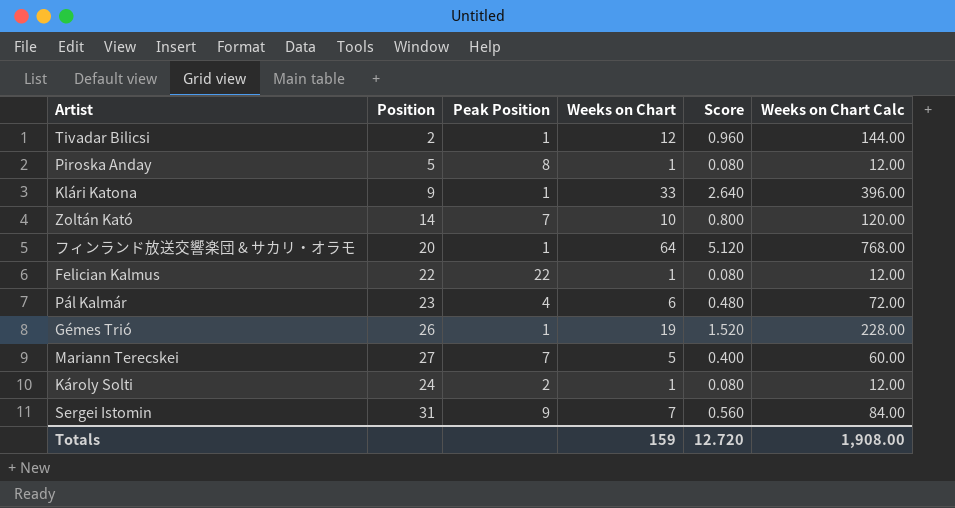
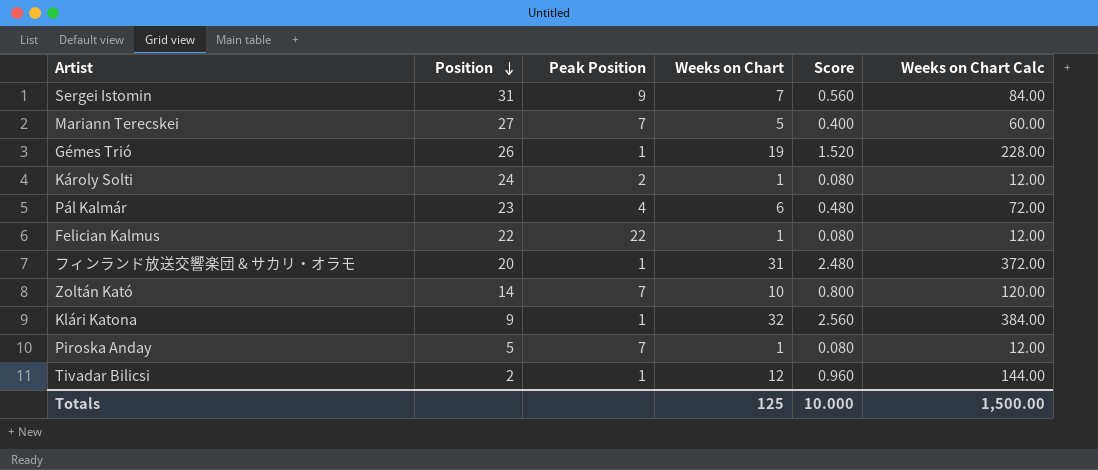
row order: none -> Position descending
フィンランド放送交響楽団 & サカリ・オラモ | Weeks on Chart: 64 -> 31
フィンランド放送交響楽団 & サカリ・オラモ | Score: 5.120 -> 2.480
フィンランド放送交響楽団 & サカリ・オラモ | Weeks on Chart Calc: 768.00 -> 372.00
Klári Katona | Weeks on Chart: 33 -> 32
Klári Katona | Score: 2.640 -> 2.560
Klári Katona | Weeks on Chart Calc: 396.00 -> 384.00
Piroska Anday | Peak Position: 8 -> 7
Totals | Weeks on Chart: 159 -> 125
Totals | Score: 12.720 -> 10.000
Totals | Weeks on Chart Calc: 1,908.00 -> 1,500.00

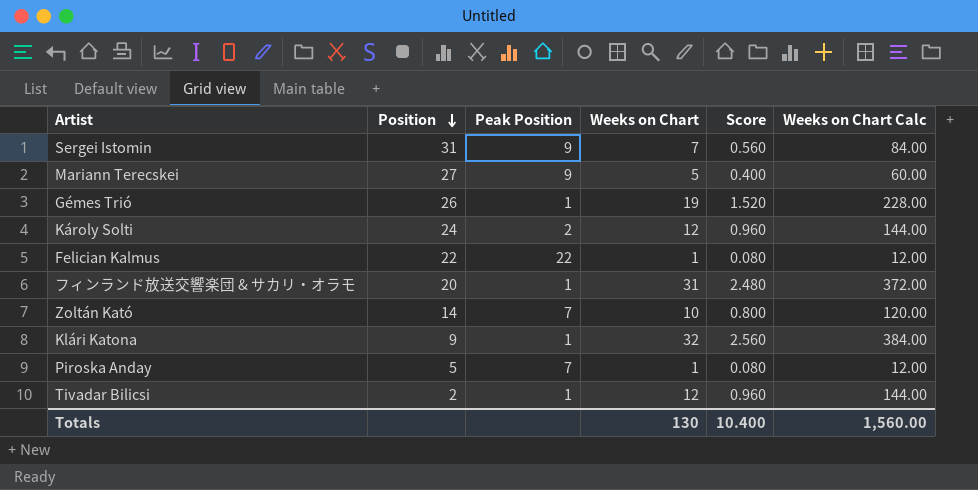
row Pál Kalmár: 23 | 4 | 6 | 0.480 | 72.00 -> none
Mariann Terecskei | Peak Position: 7 -> 9
Károly Solti | Weeks on Chart: 1 -> 12
Károly Solti | Score: 0.080 -> 0.960
Károly Solti | Weeks on Chart Calc: 12.00 -> 144.00
Totals | Weeks on Chart: 125 -> 130
Totals | Score: 10.000 -> 10.400
Totals | Weeks on Chart Calc: 1,500.00 -> 1,560.00

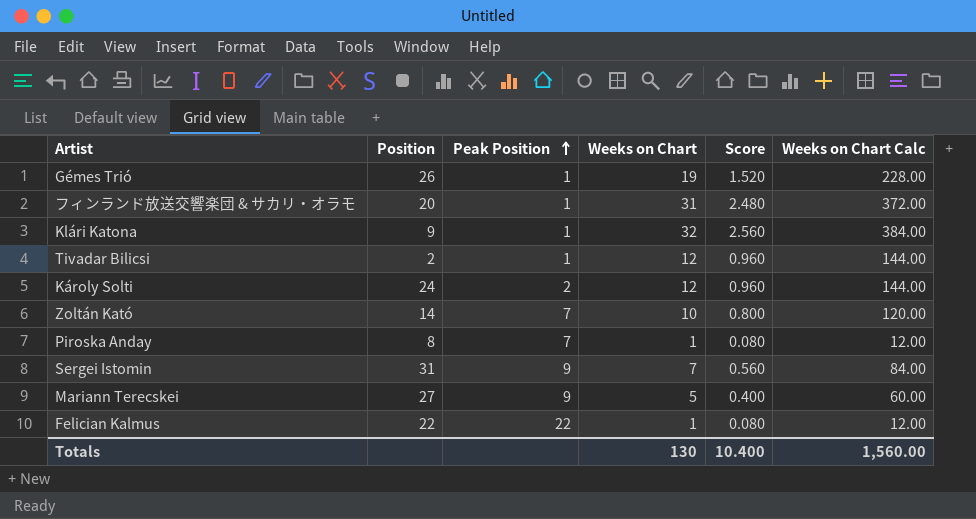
row order: Position descending -> Peak Position ascending
Piroska Anday | Position: 5 -> 8

